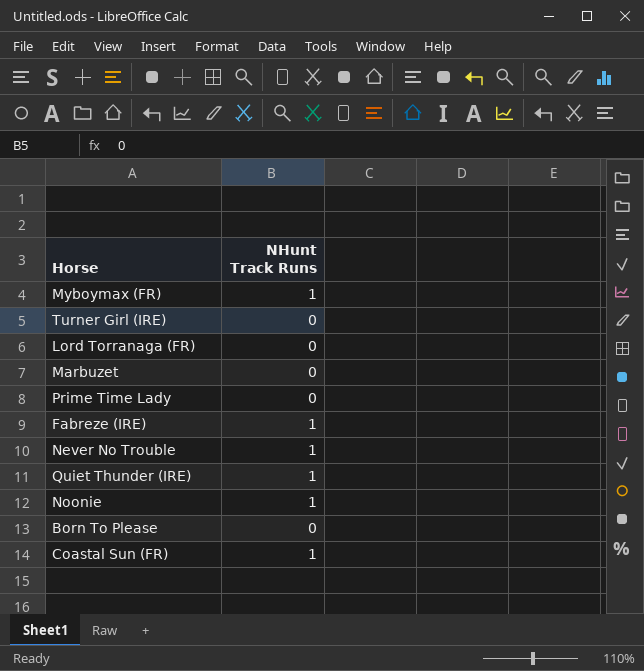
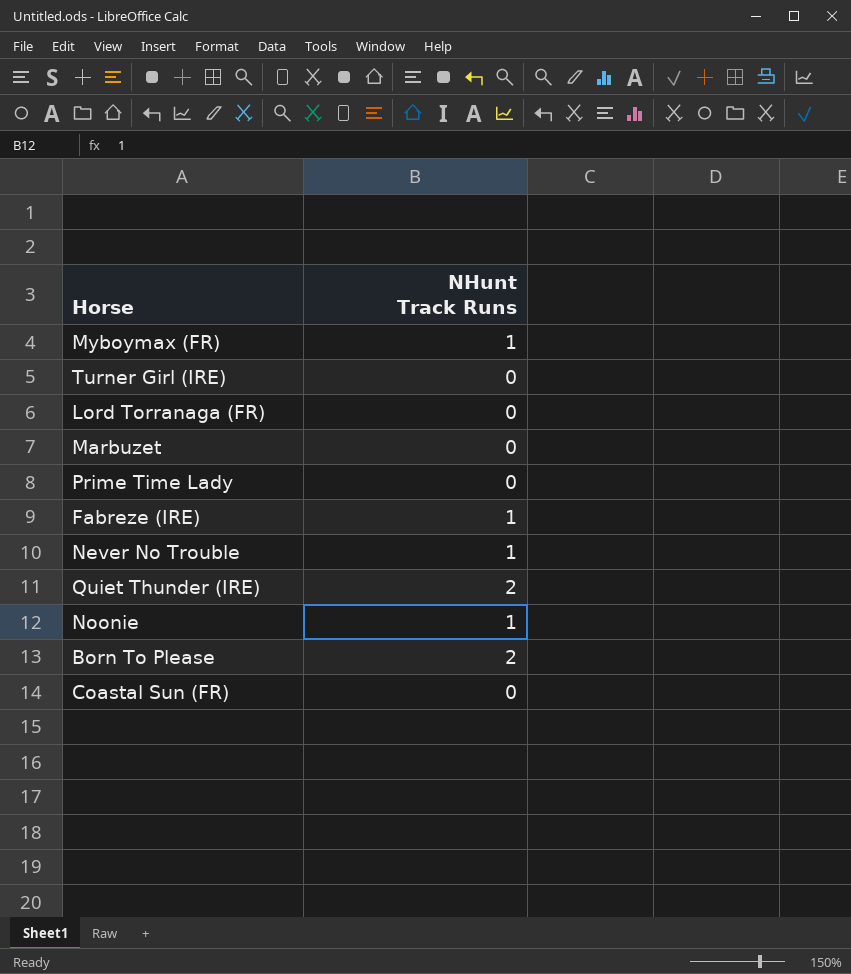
Quiet Thunder (IRE) | NHunt Track Runs: 1 -> 2
Born To Please | NHunt Track Runs: 0 -> 2
Coastal Sun (FR) | NHunt Track Runs: 1 -> 0

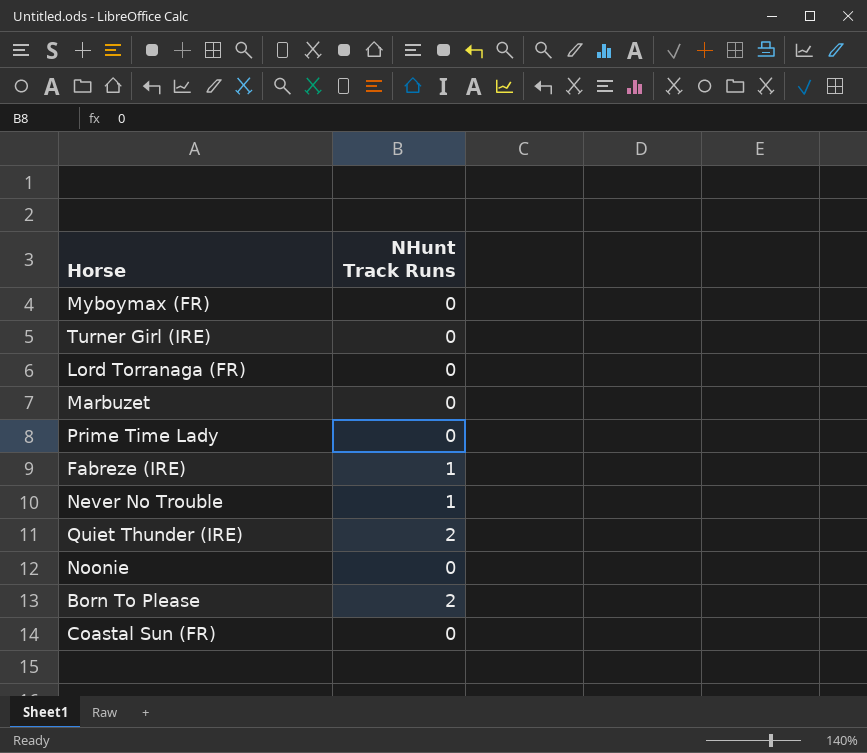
Myboymax (FR) | NHunt Track Runs: 1 -> 0
Noonie | NHunt Track Runs: 1 -> 0

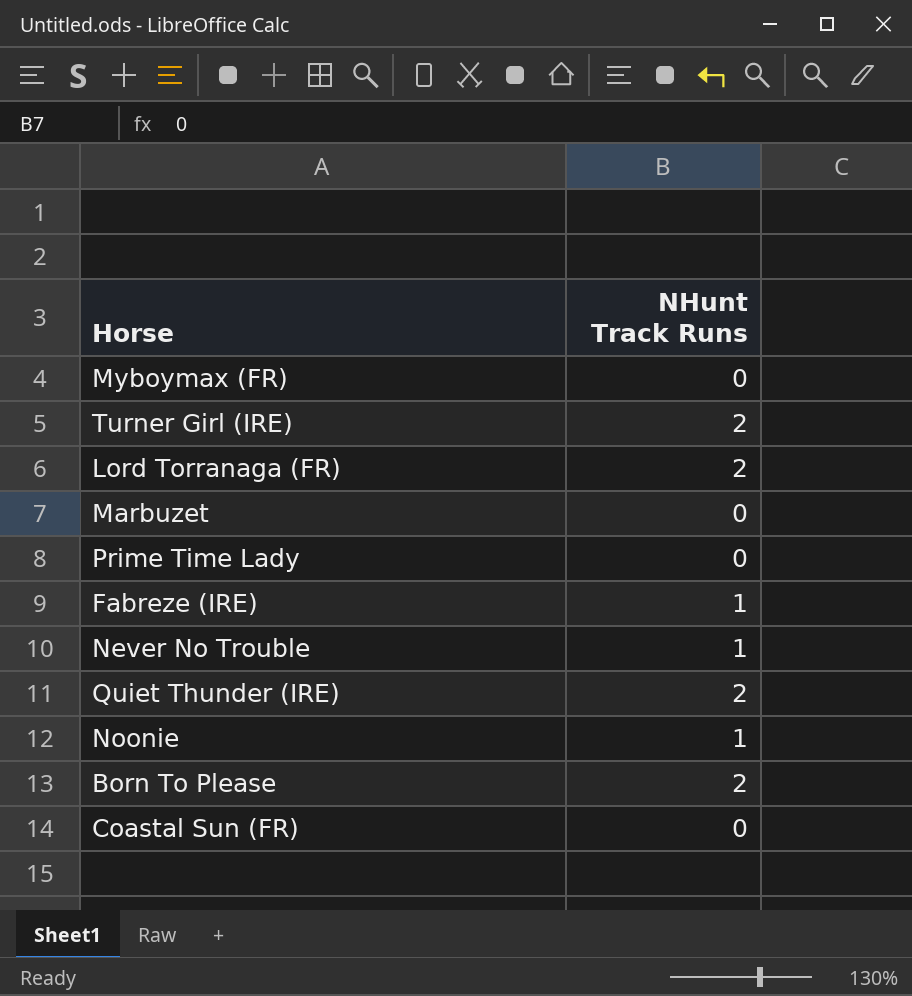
Turner Girl (IRE) | NHunt Track Runs: 0 -> 2
Lord Torranaga (FR) | NHunt Track Runs: 0 -> 2
Noonie | NHunt Track Runs: 0 -> 1

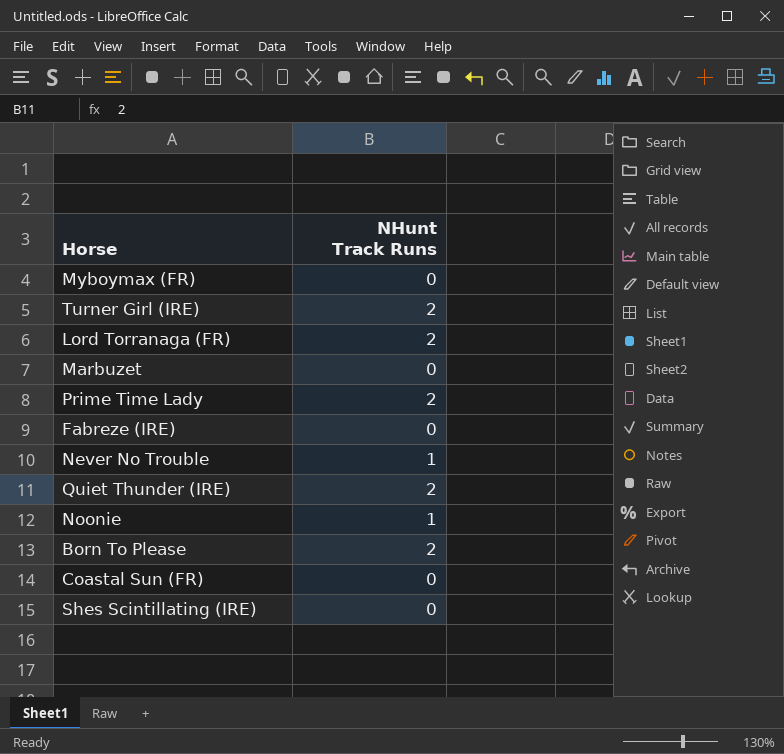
Prime Time Lady | NHunt Track Runs: 0 -> 2
Fabreze (IRE) | NHunt Track Runs: 1 -> 0
row Shes Scintillating (IRE): none -> 0

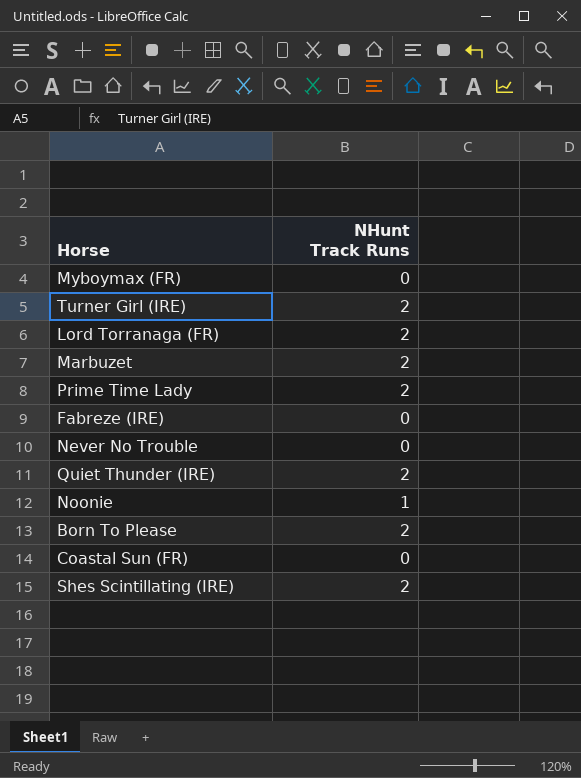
Marbuzet | NHunt Track Runs: 0 -> 2
Never No Trouble | NHunt Track Runs: 1 -> 0
Shes Scintillating (IRE) | NHunt Track Runs: 0 -> 2

